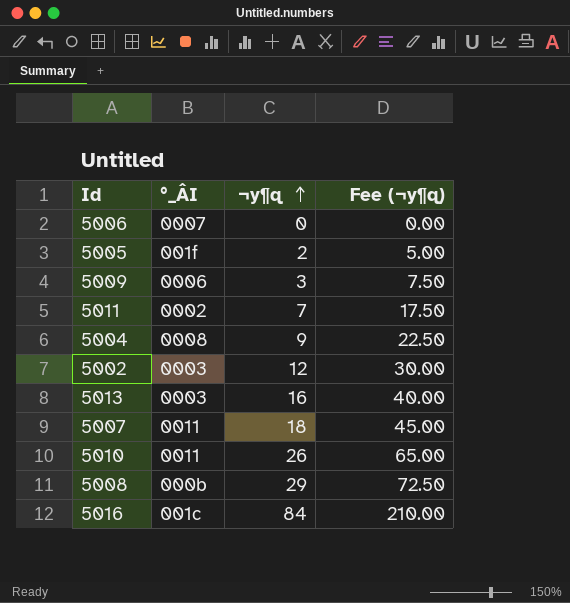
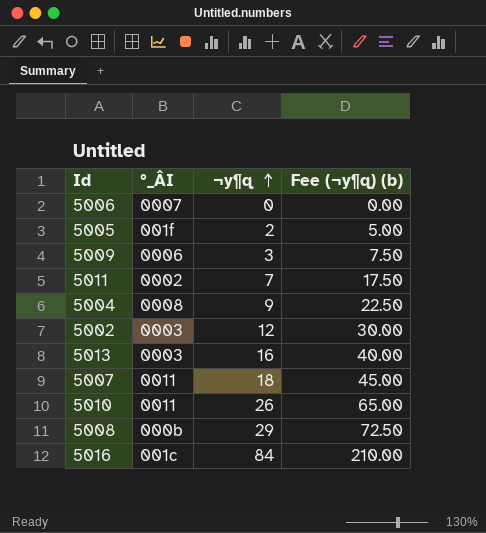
column name: Fee (¬y¶q) -> Fee (¬y¶q) (b)

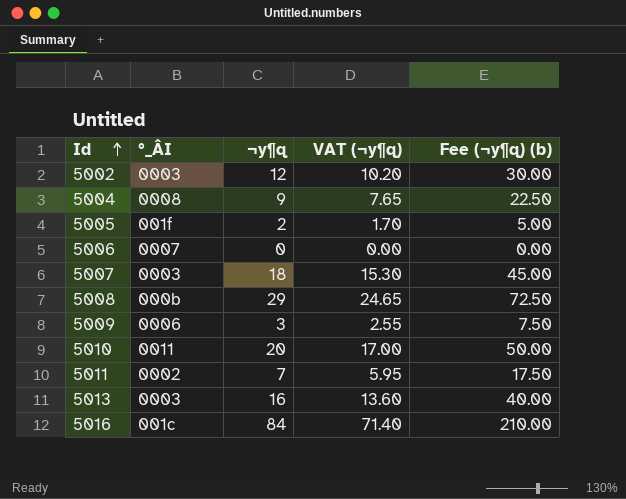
row order: ¬y¶q ascending -> Id ascending
column VAT (¬y¶q) | formula: none -> [¬y¶q] * 0.85
5007 | °_ÂI: 0011 -> 0003
5010 | ¬y¶q: 26 -> 20
5010 | Fee (¬y¶q) (b): 65.00 -> 50.00

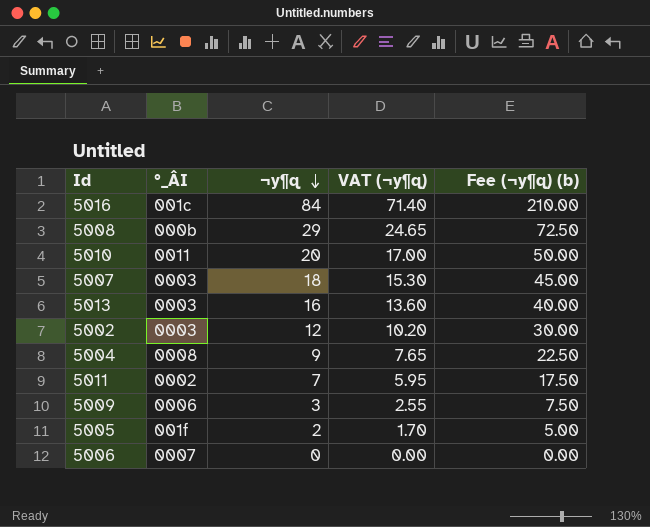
row order: Id ascending -> ¬y¶q descending

